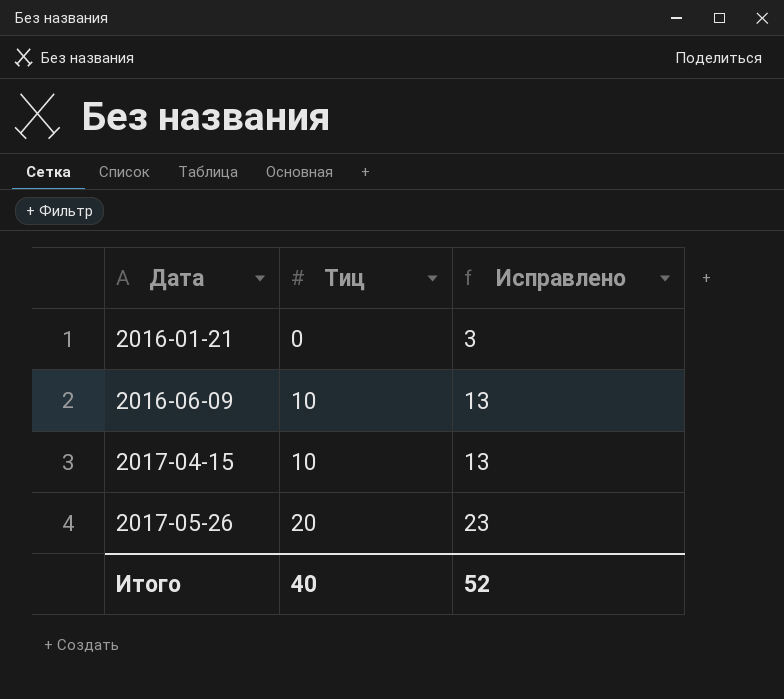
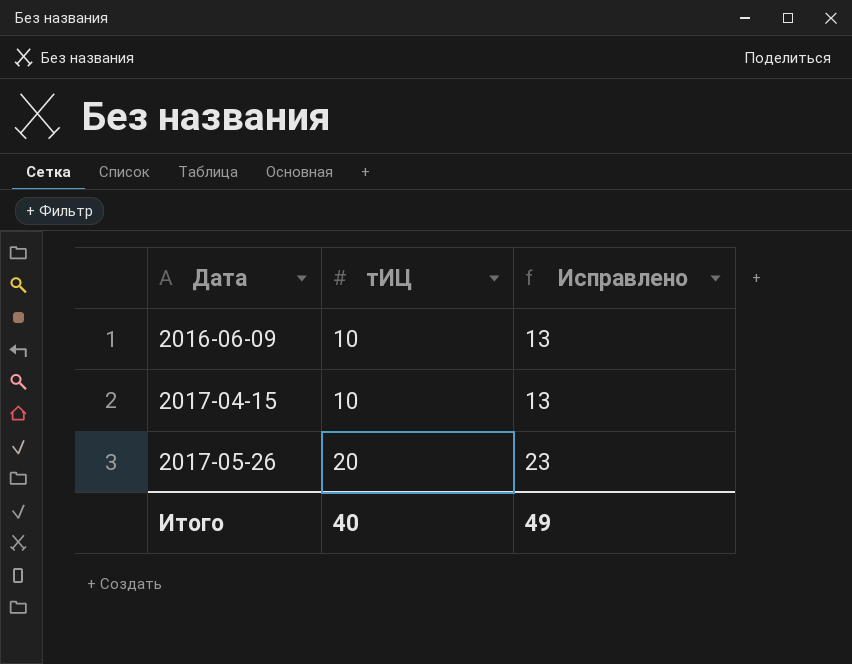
column name: Тиц -> тИЦ
row 2016-01-21: 0 | 3 -> none
Итого | Исправлено: 52 -> 49

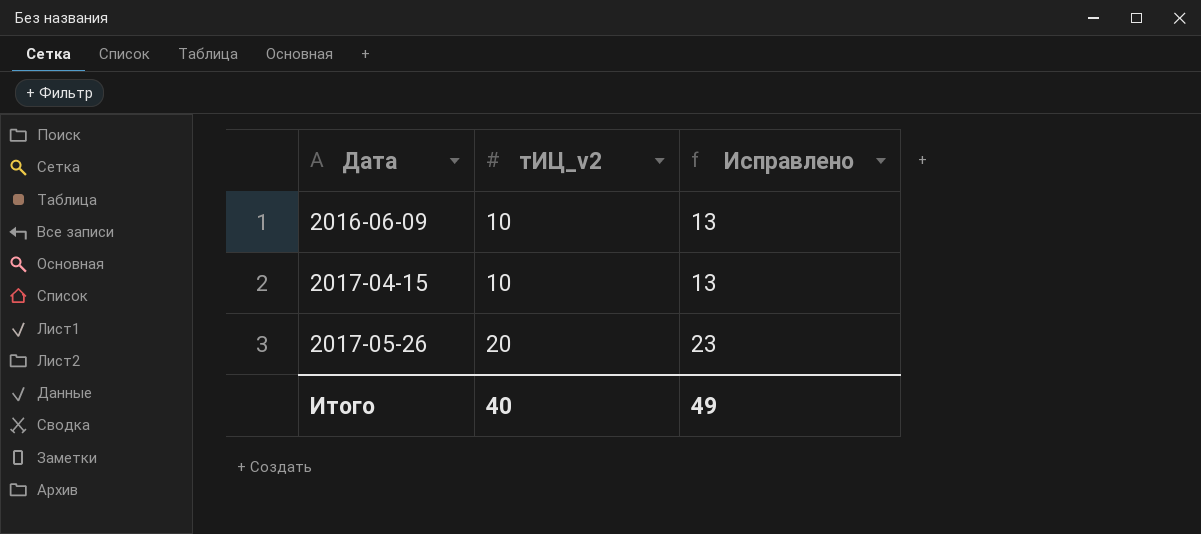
column name: тИЦ -> тИЦ_v2

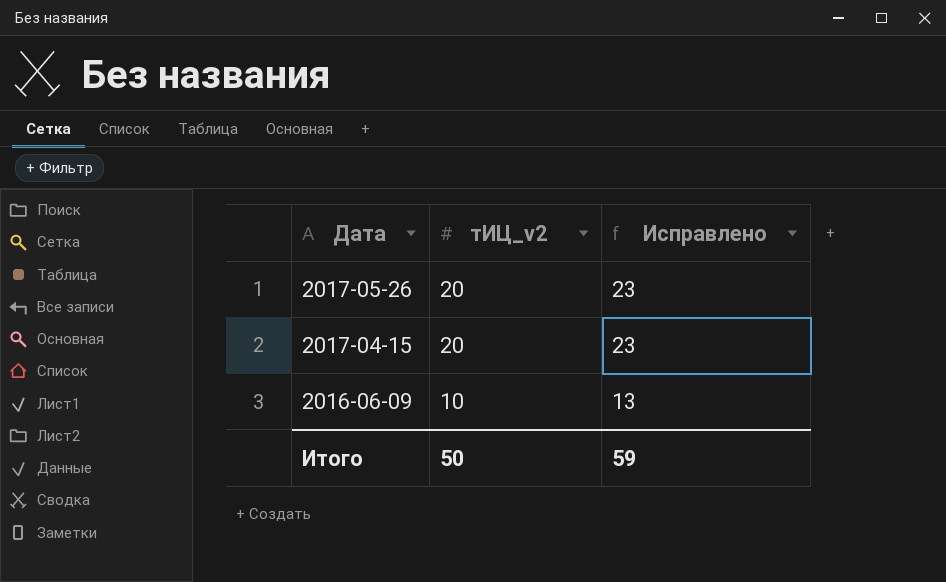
row order: Дата ascending -> Дата descending
2017-04-15 | тИЦ_v2: 10 -> 20
2017-04-15 | Исправлено: 13 -> 23
Итого | тИЦ_v2: 40 -> 50
Итого | Исправлено: 49 -> 59

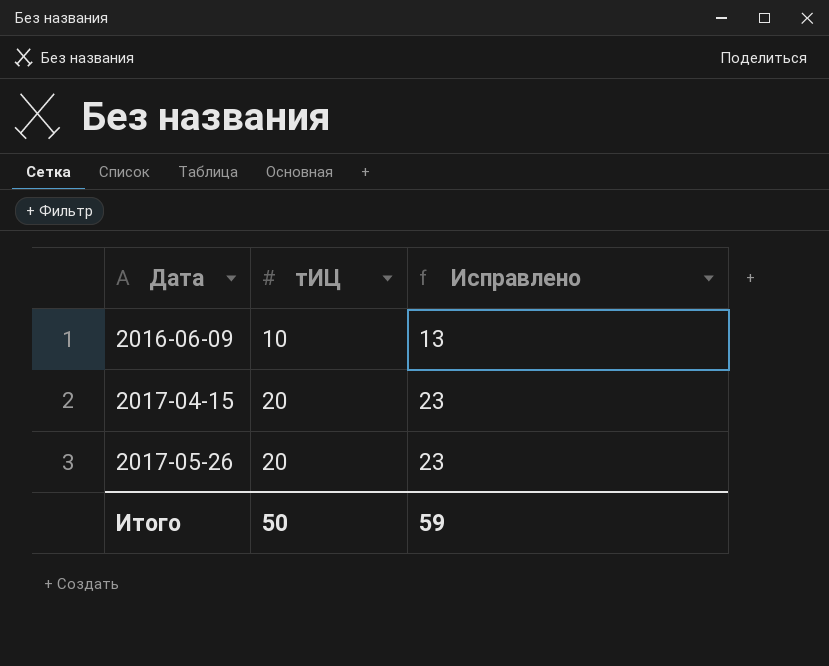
row order: Дата descending -> Дата ascending
column name: тИЦ_v2 -> тИЦ

